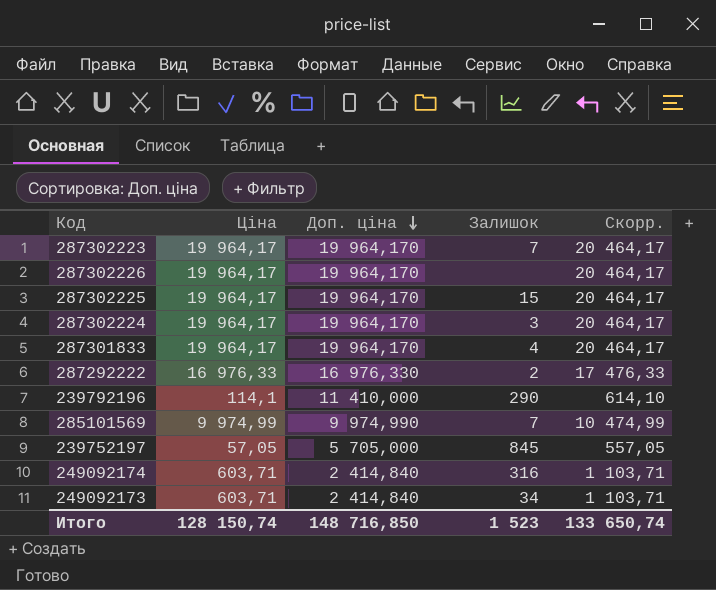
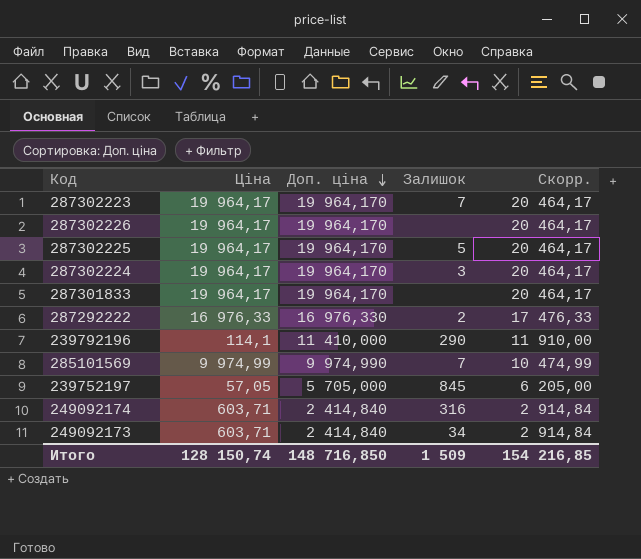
column Скорр. | formula: [Ціна] + 500 -> [Доп. ціна] + 500
287302225 | Залишок: 15 -> 5
287301833 | Залишок: 4 -> none
Итого | Залишок: 1 523 -> 1 509
Итого | Скорр.: 133 650,74 -> 154 216,85

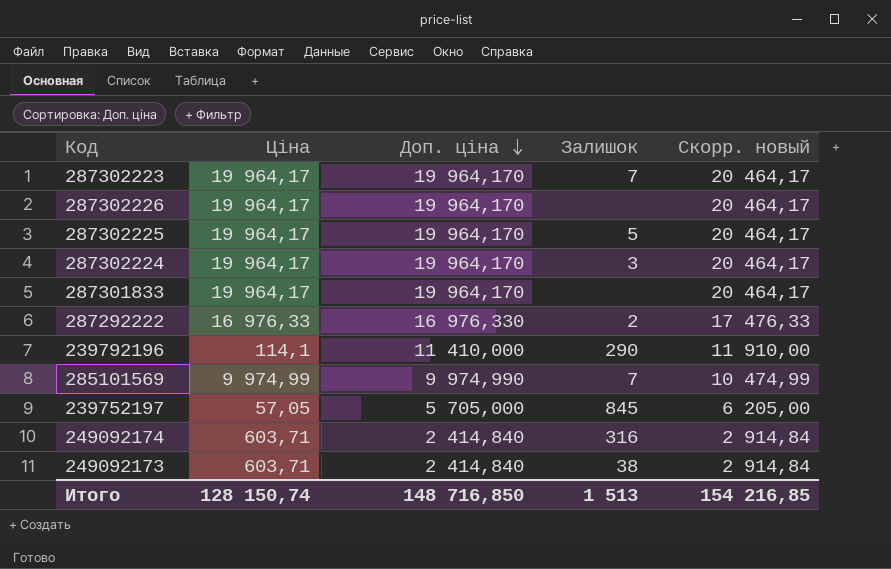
column name: Скорр. -> Скорр. новый
249092173 | Залишок: 34 -> 38
Итого | Залишок: 1 509 -> 1 513

